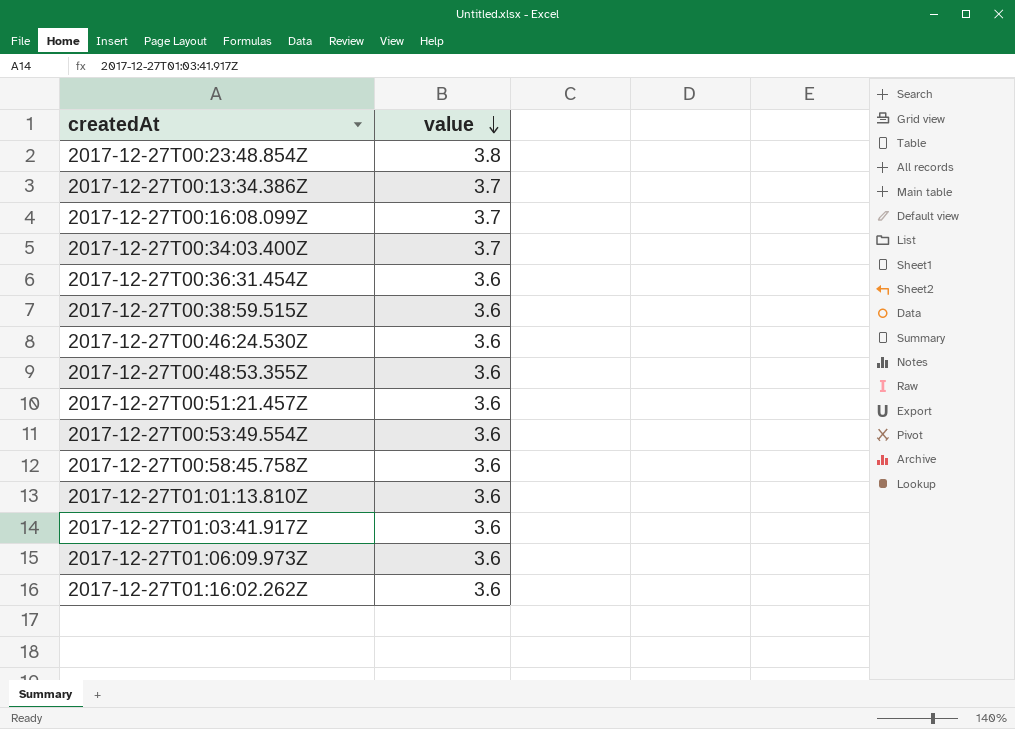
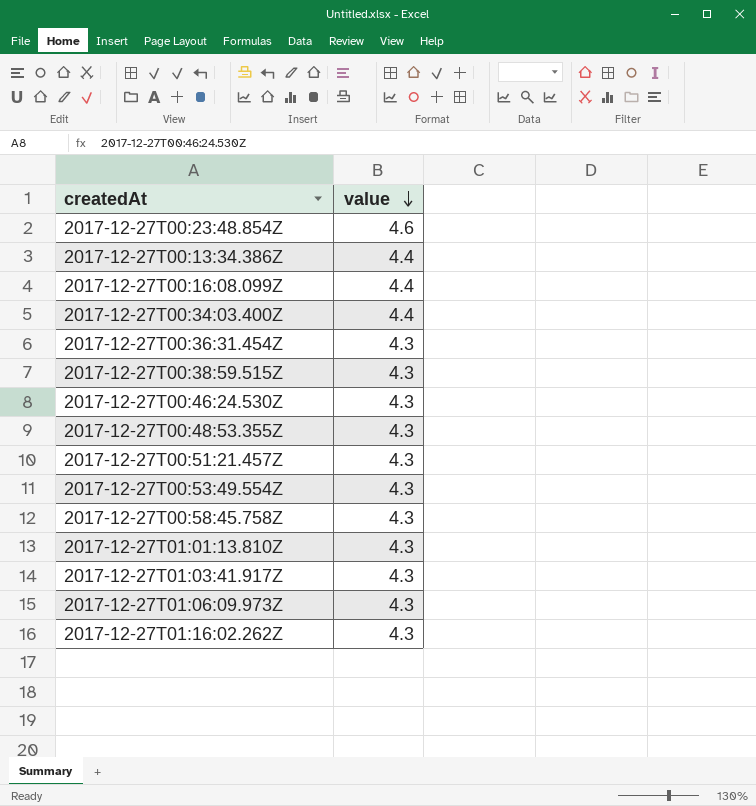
2017-12-27T00:23:48.854Z | value: 3.8 -> 4.6
2017-12-27T00:13:34.386Z | value: 3.7 -> 4.4
2017-12-27T00:16:08.099Z | value: 3.7 -> 4.4
2017-12-27T00:34:03.400Z | value: 3.7 -> 4.4
2017-12-27T00:36:31.454Z | value: 3.6 -> 4.3
2017-12-27T00:38:59.515Z | value: 3.6 -> 4.3
2017-12-27T00:46:24.530Z | value: 3.6 -> 4.3
2017-12-27T00:48:53.355Z | value: 3.6 -> 4.3
2017-12-27T00:51:21.457Z | value: 3.6 -> 4.3
2017-12-27T00:53:49.554Z | value: 3.6 -> 4.3
2017-12-27T00:58:45.758Z | value: 3.6 -> 4.3
2017-12-27T01:01:13.810Z | value: 3.6 -> 4.3
2017-12-27T01:03:41.917Z | value: 3.6 -> 4.3
2017-12-27T01:06:09.973Z | value: 3.6 -> 4.3
2017-12-27T01:16:02.262Z | value: 3.6 -> 4.3

